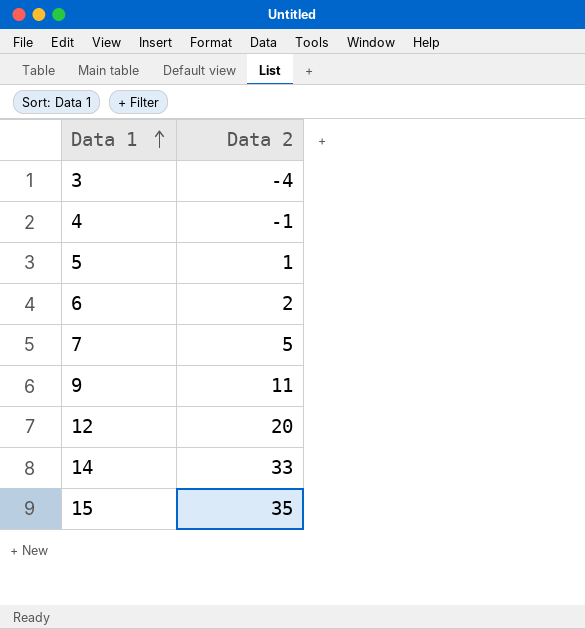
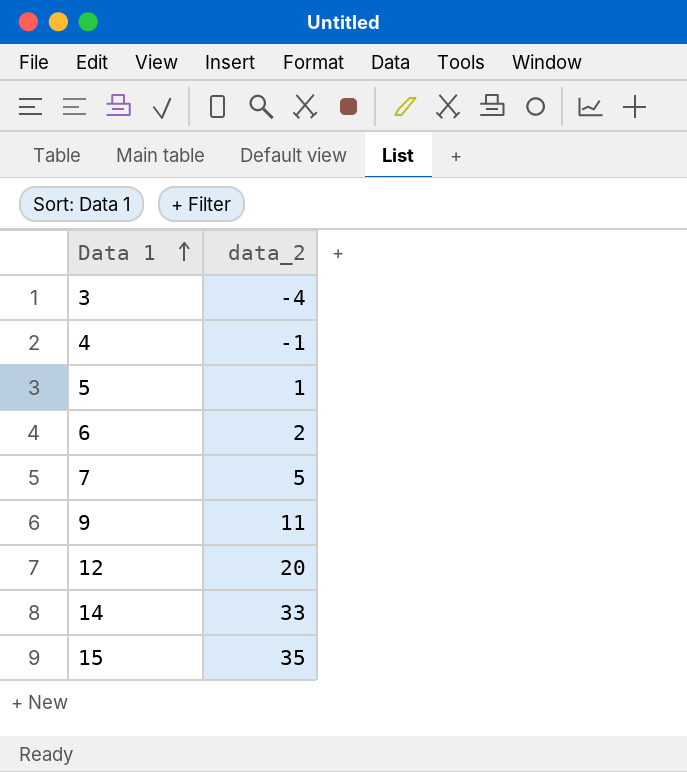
column name: Data 2 -> data_2

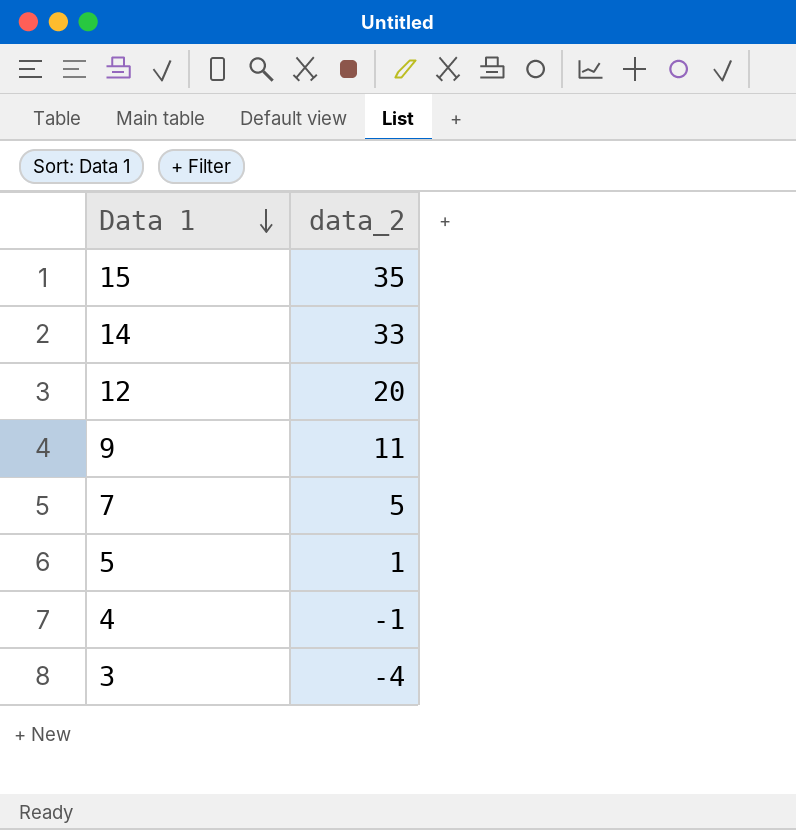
row order: Data 1 ascending -> Data 1 descending
row 6: 2 -> none

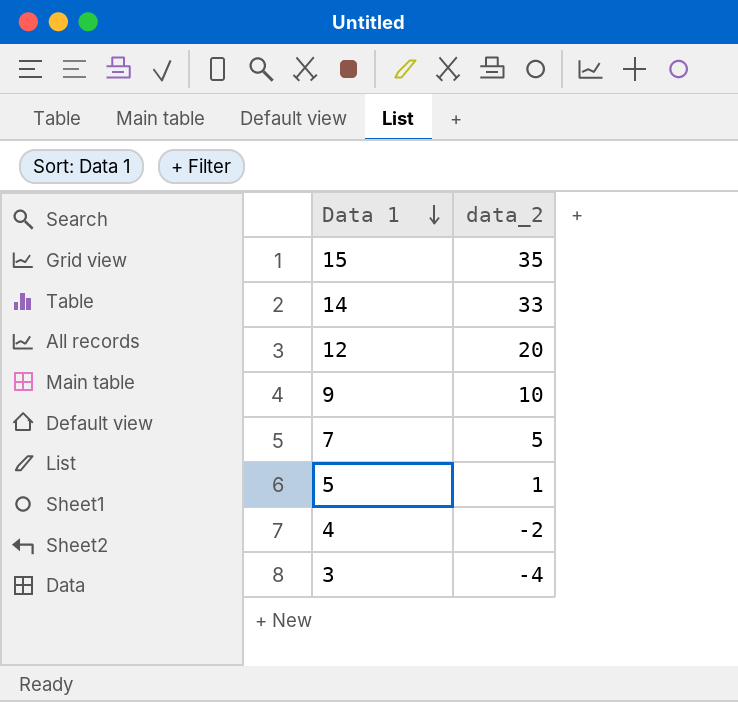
9 | data_2: 11 -> 10
4 | data_2: -1 -> -2

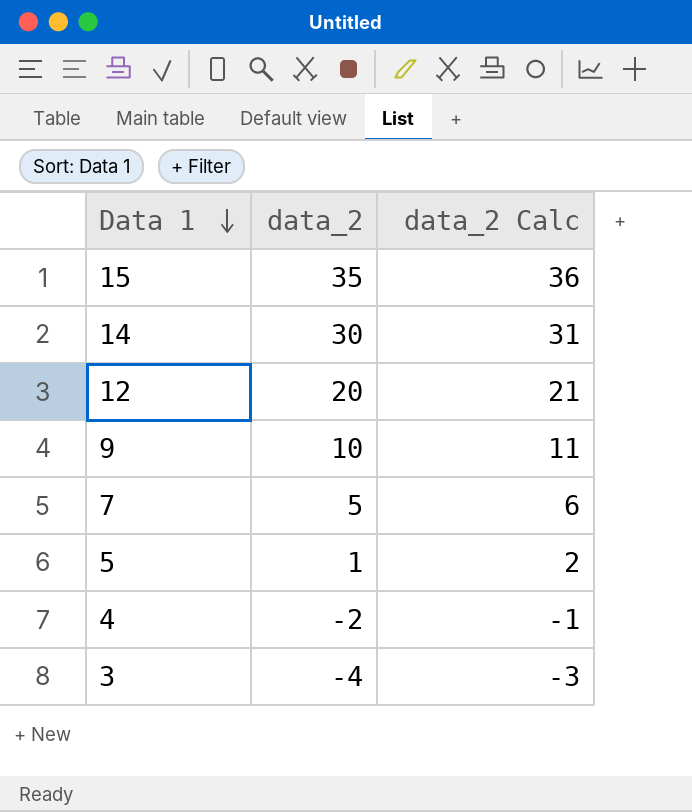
column data_2 Calc | formula: none -> [data_2] + 1
14 | data_2: 33 -> 30

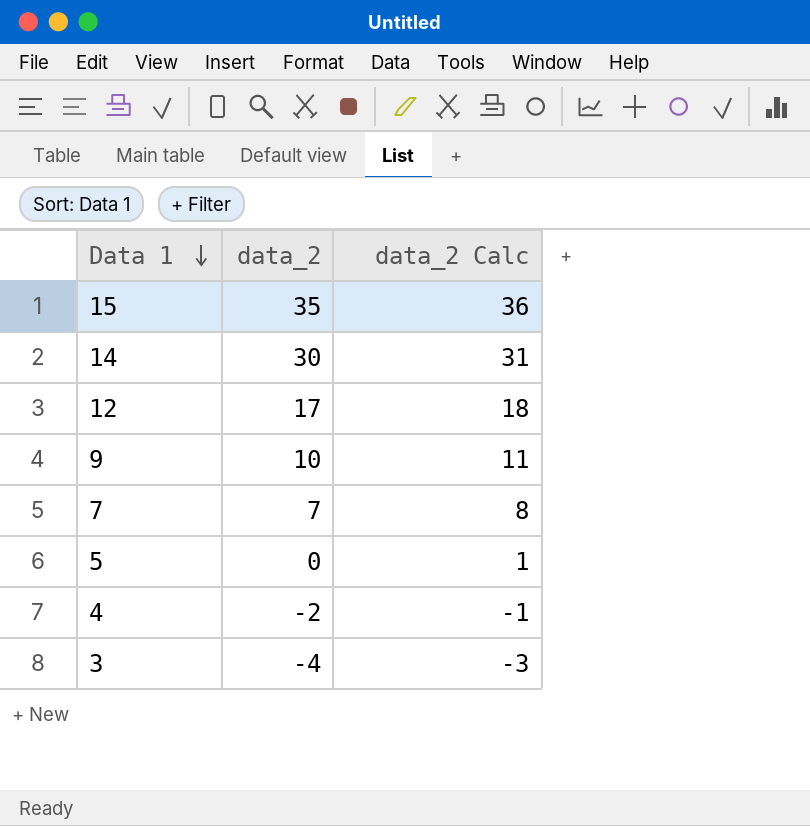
12 | data_2: 20 -> 17
12 | data_2 Calc: 21 -> 18
7 | data_2: 5 -> 7
7 | data_2 Calc: 6 -> 8
5 | data_2: 1 -> 0
5 | data_2 Calc: 2 -> 1

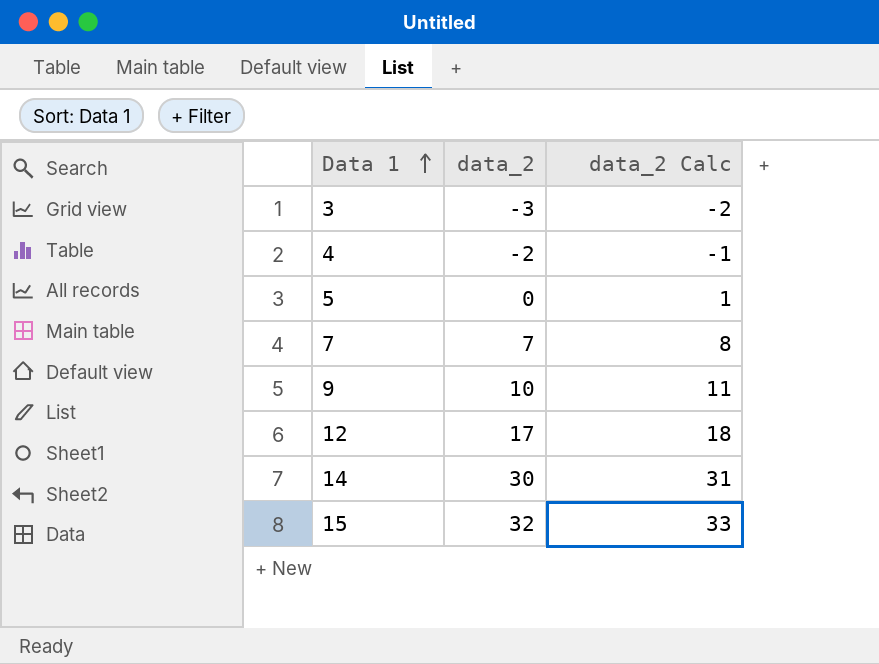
row order: Data 1 descending -> Data 1 ascending
3 | data_2: -4 -> -3
3 | data_2 Calc: -3 -> -2
15 | data_2: 35 -> 32
15 | data_2 Calc: 36 -> 33

